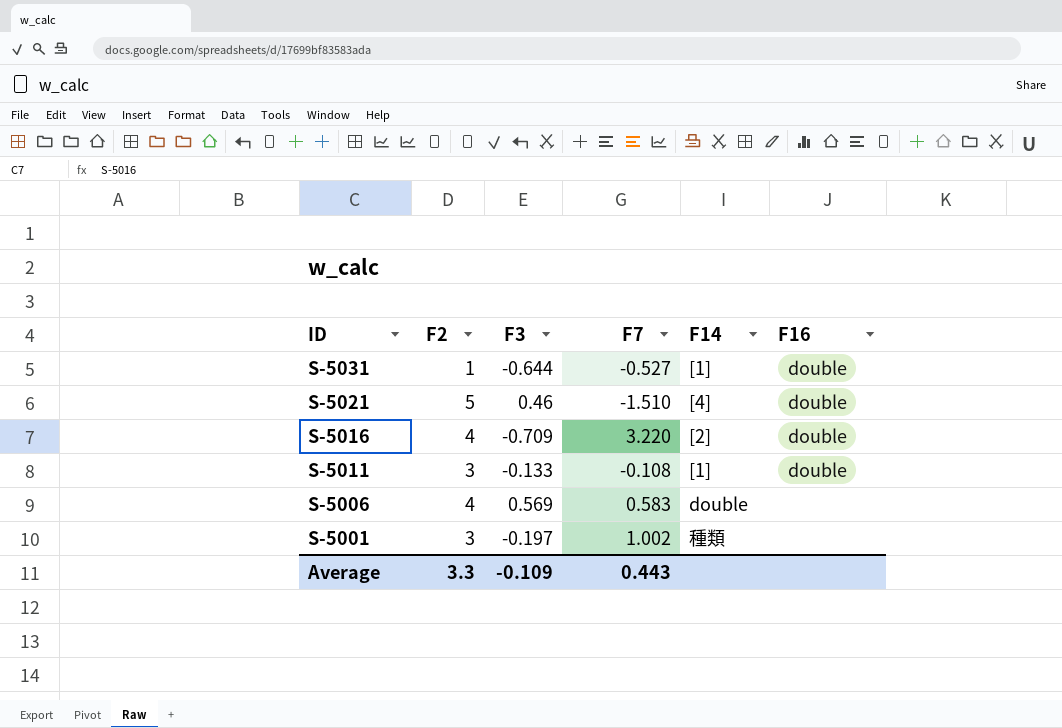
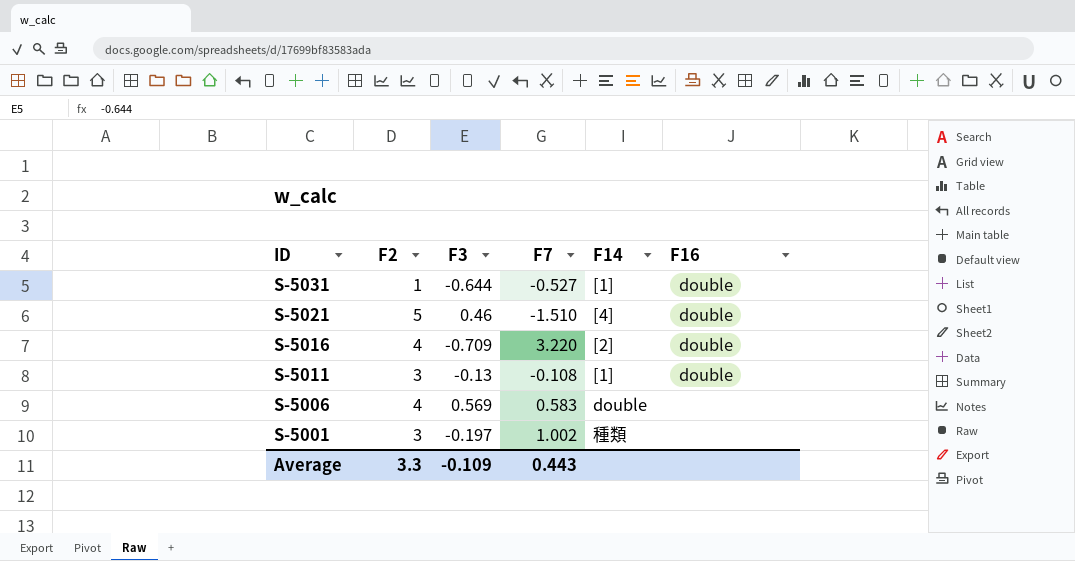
S-5011 | F3: -0.133 -> -0.13

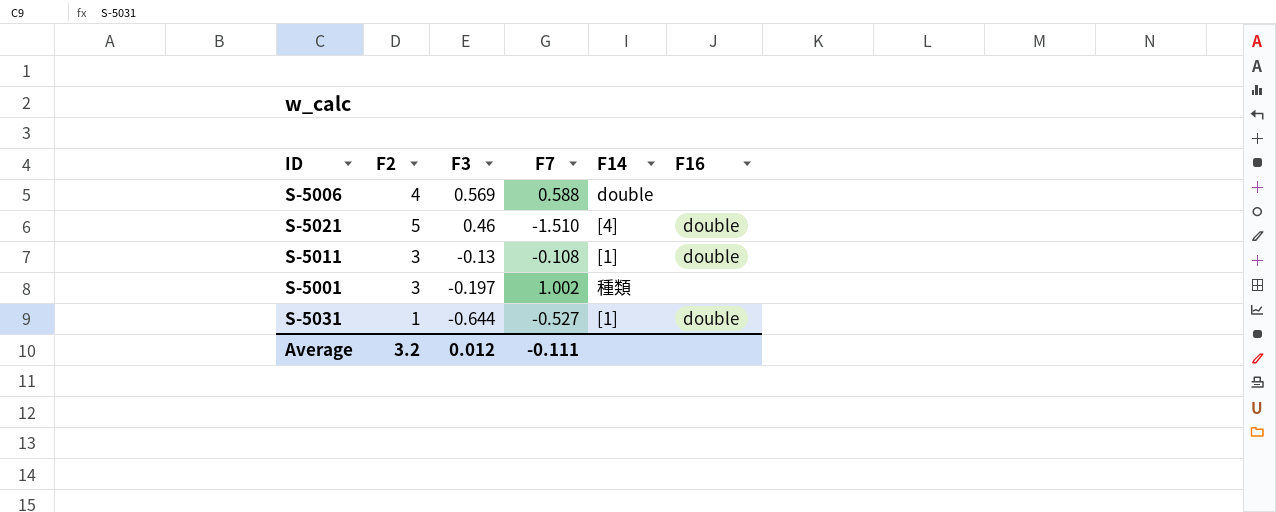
row order: ID descending -> F3 descending
row S-5016: 4 | -0.709 | 3.220 | [2] | double -> none
S-5006 | F7: 0.583 -> 0.588
Average | F2: 3.3 -> 3.2
Average | F3: -0.109 -> 0.012
Average | F7: 0.443 -> -0.111

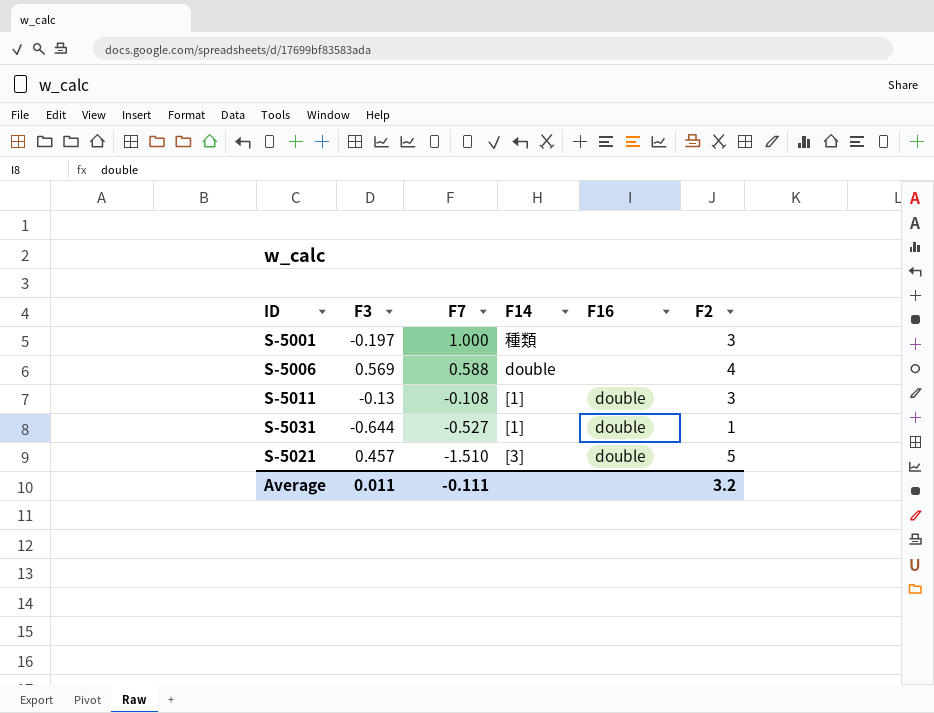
row order: F3 descending -> F7 descending
column F2 | position: 2 -> 6
S-5001 | F7: 1.002 -> 1.000
S-5021 | F3: 0.46 -> 0.457
S-5021 | F14: [4] -> [3]
Average | F3: 0.012 -> 0.011

